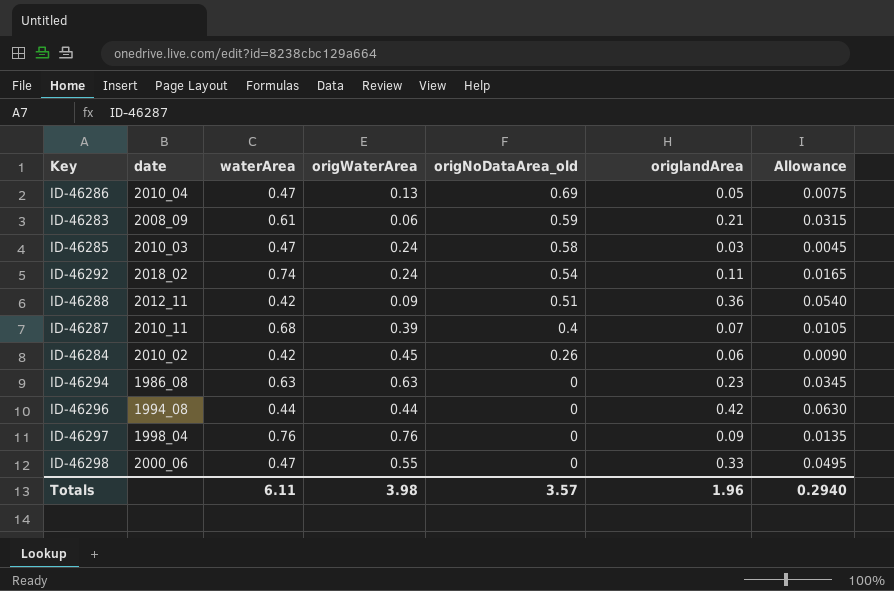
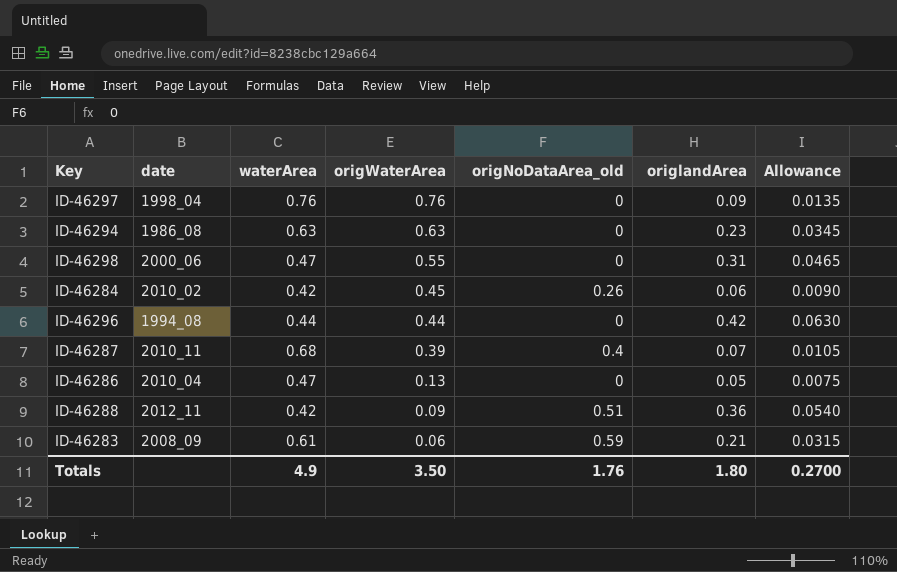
row order: origNoDataArea_old descending -> origWaterArea descending
row ID-46285: 2010_03 | 0.47 | 0.24 | 0.58 | 0.03 | 0.0045 -> none
row ID-46292: 2018_02 | 0.74 | 0.24 | 0.54 | 0.11 | 0.0165 -> none
ID-46298 | origlandArea: 0.33 -> 0.31
ID-46298 | Allowance: 0.0495 -> 0.0465
ID-46286 | origNoDataArea_old: 0.69 -> 0
Totals | waterArea: 6.11 -> 4.9
Totals | origWaterArea: 3.98 -> 3.50
Totals | origNoDataArea_old: 3.57 -> 1.76
Totals | origlandArea: 1.96 -> 1.80
Totals | Allowance: 0.2940 -> 0.2700

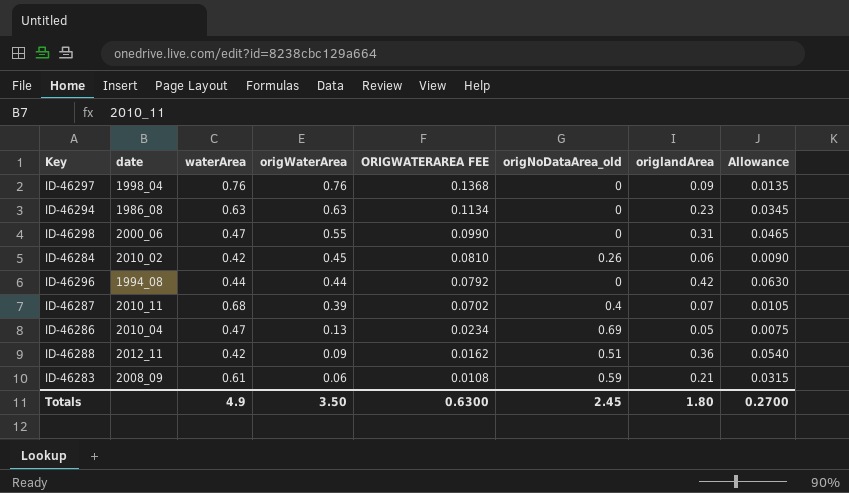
column ORIGWATERAREA FEE | formula: none -> [origWaterArea] * 0.18
ID-46286 | origNoDataArea_old: 0 -> 0.69
Totals | origNoDataArea_old: 1.76 -> 2.45

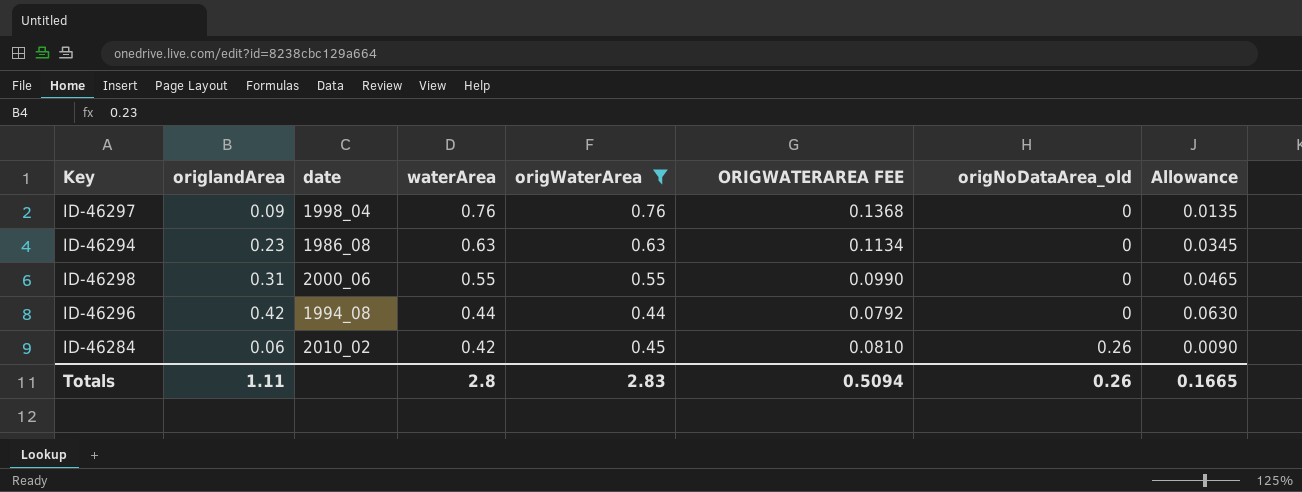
filter: none -> origWaterArea >= 0.44
row order: origWaterArea descending -> waterArea descending
column origlandArea | position: 7 -> 2
ID-46298 | waterArea: 0.47 -> 0.55
Totals | origlandArea: 1.80 -> 1.11
Totals | waterArea: 4.9 -> 2.8
Totals | origWaterArea: 3.50 -> 2.83
Totals | ORIGWATERAREA FEE: 0.6300 -> 0.5094
Totals | origNoDataArea_old: 2.45 -> 0.26
Totals | Allowance: 0.2700 -> 0.1665

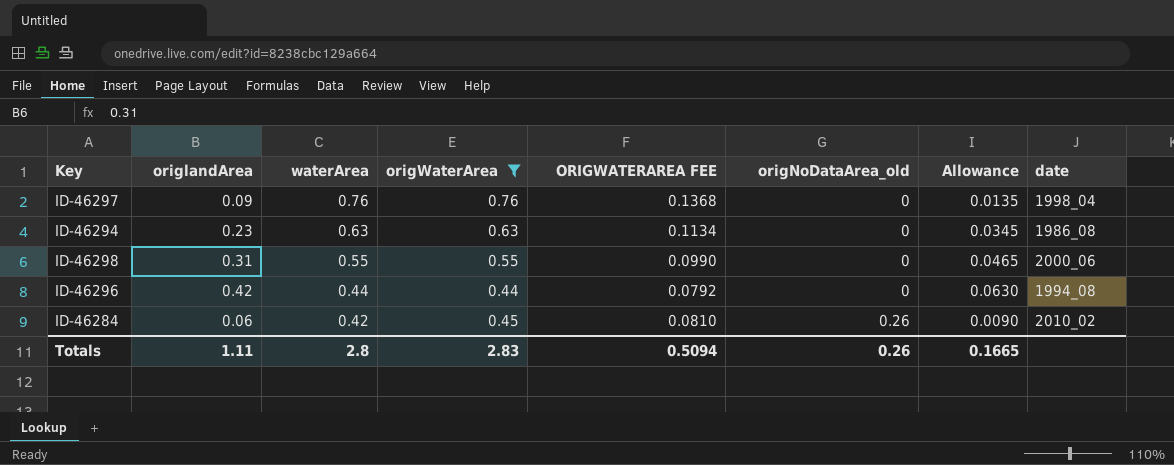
column date | position: 3 -> 8

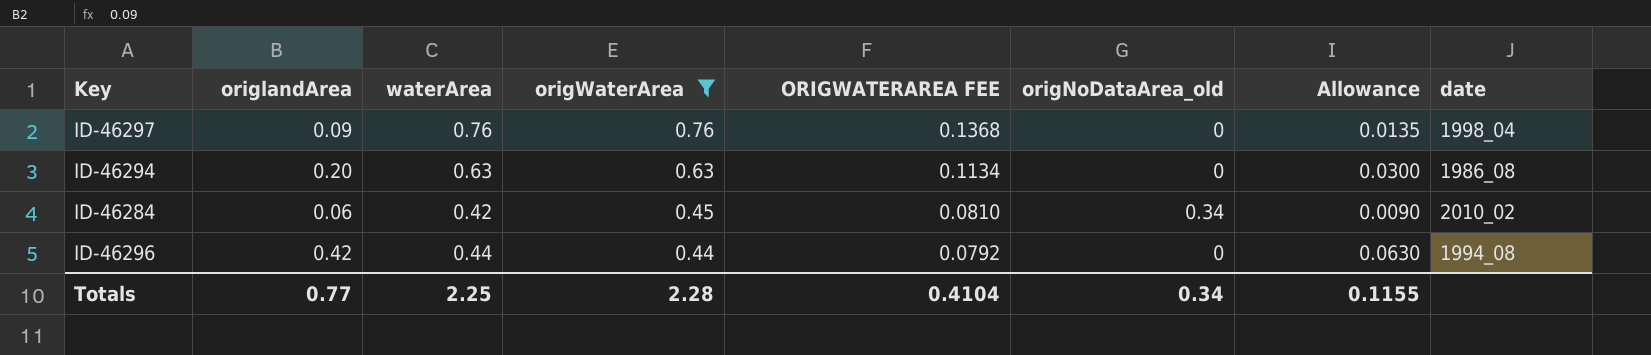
row order: waterArea descending -> origWaterArea descending
row ID-46298: 0.31 | 0.55 | 0.55 | 0.0990 | 0 | 0.0465 | 2000_06 -> none
ID-46294 | origlandArea: 0.23 -> 0.20
ID-46294 | Allowance: 0.0345 -> 0.0300
ID-46284 | origNoDataArea_old: 0.26 -> 0.34
Totals | origlandArea: 1.11 -> 0.77
Totals | waterArea: 2.8 -> 2.25
Totals | origWaterArea: 2.83 -> 2.28
Totals | ORIGWATERAREA FEE: 0.5094 -> 0.4104
Totals | origNoDataArea_old: 0.26 -> 0.34
Totals | Allowance: 0.1665 -> 0.1155

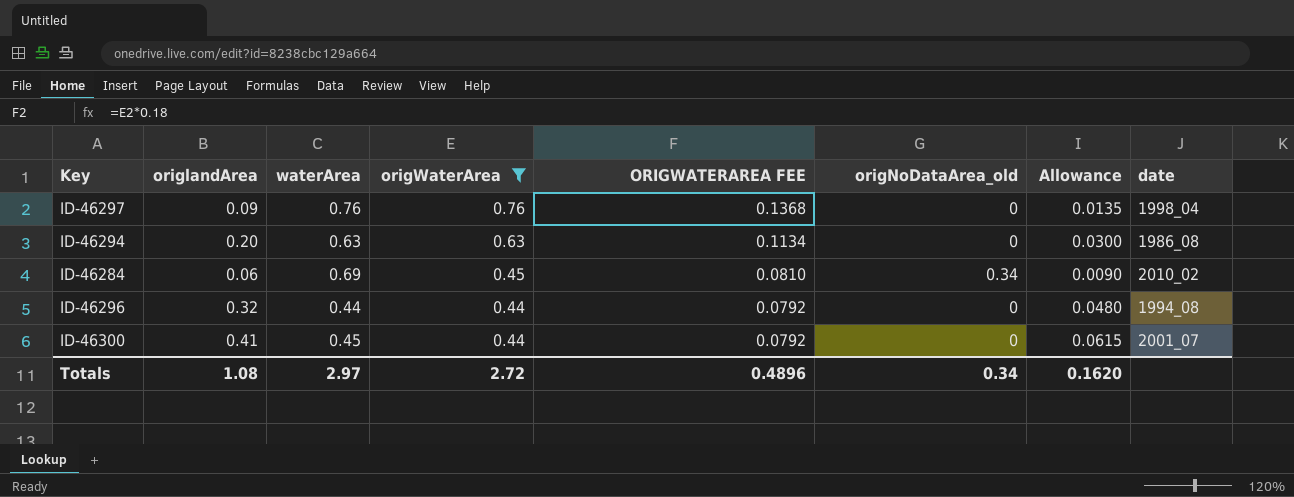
ID-46284 | waterArea: 0.42 -> 0.69
ID-46296 | origlandArea: 0.42 -> 0.32
ID-46296 | Allowance: 0.0630 -> 0.0480
row ID-46300: none -> 0.41 | 0.45 | 0.44 | 0.0792 | 0 | 0.0615 | 2001_07
Totals | origlandArea: 0.77 -> 1.08
Totals | waterArea: 2.25 -> 2.97
Totals | origWaterArea: 2.28 -> 2.72
Totals | ORIGWATERAREA FEE: 0.4104 -> 0.4896
Totals | Allowance: 0.1155 -> 0.1620

